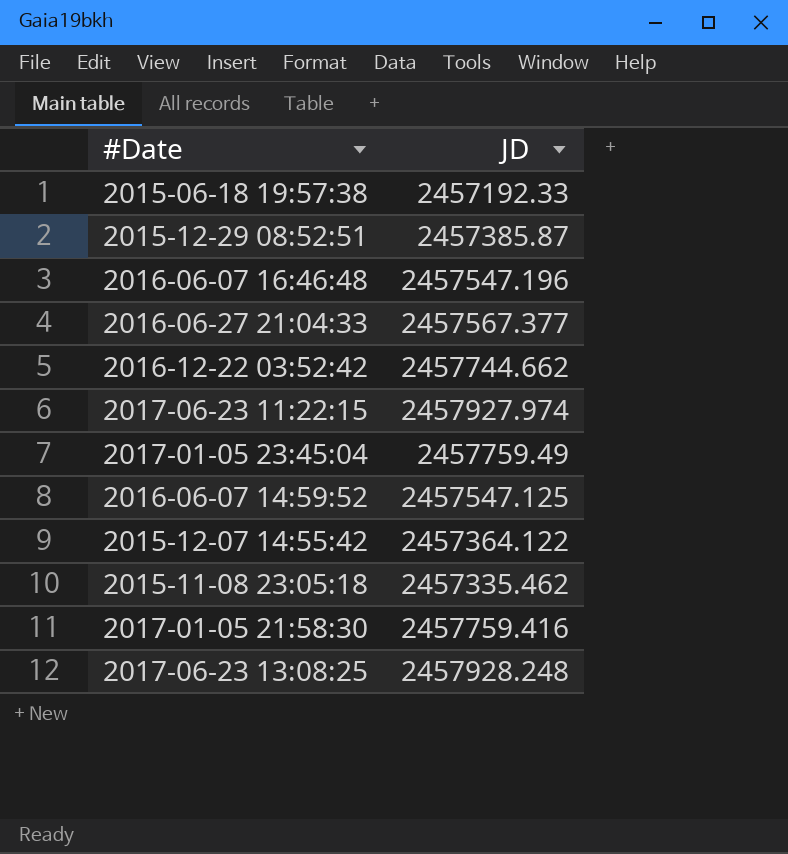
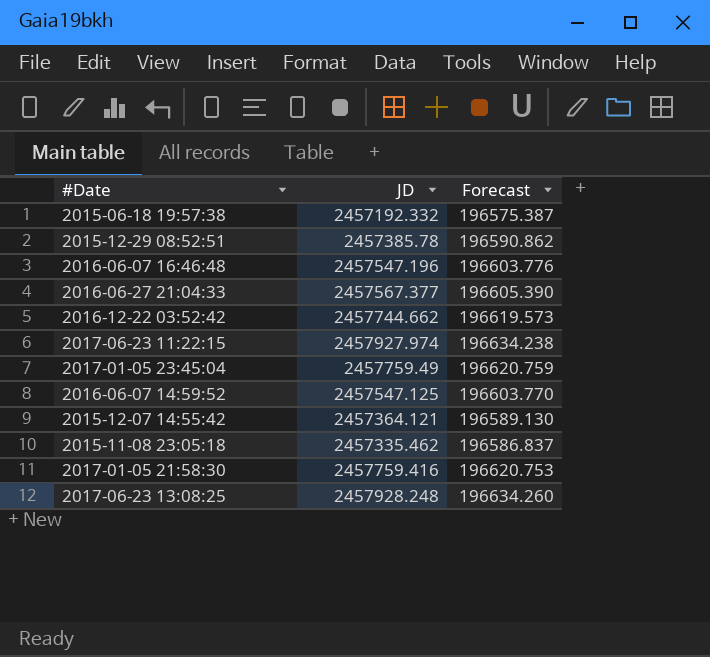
column Forecast | formula: none -> [JD] * 0.08
2015-06-18 19:57:38 | JD: 2457192.33 -> 2457192.332
2015-12-29 08:52:51 | JD: 2457385.87 -> 2457385.78
2015-12-07 14:55:42 | JD: 2457364.122 -> 2457364.121

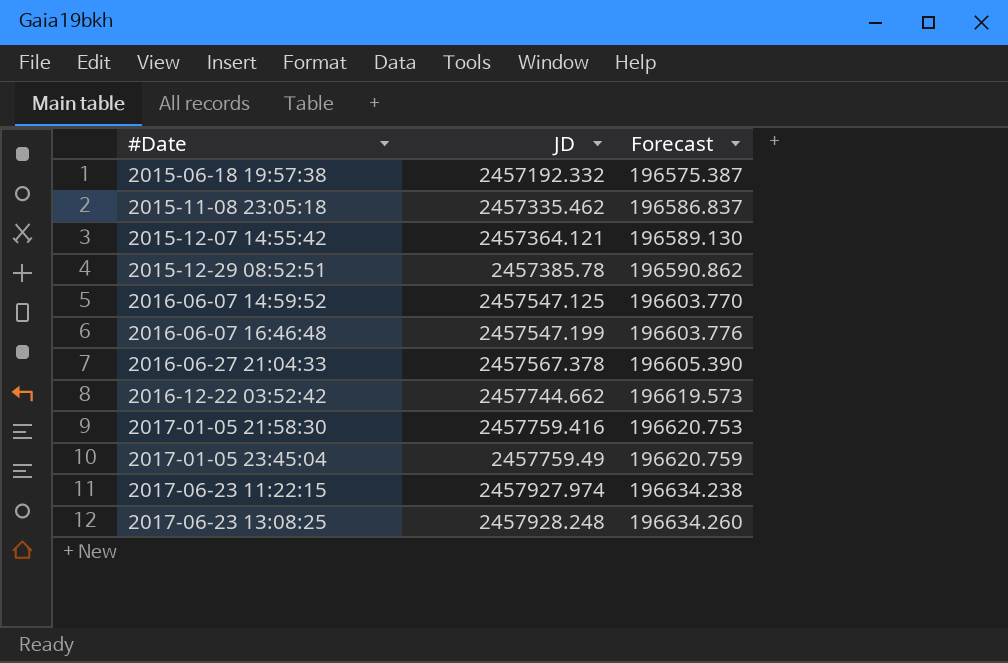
row order: none -> #Date ascending
2016-06-07 16:46:48 | JD: 2457547.196 -> 2457547.199
2016-06-27 21:04:33 | JD: 2457567.377 -> 2457567.378

